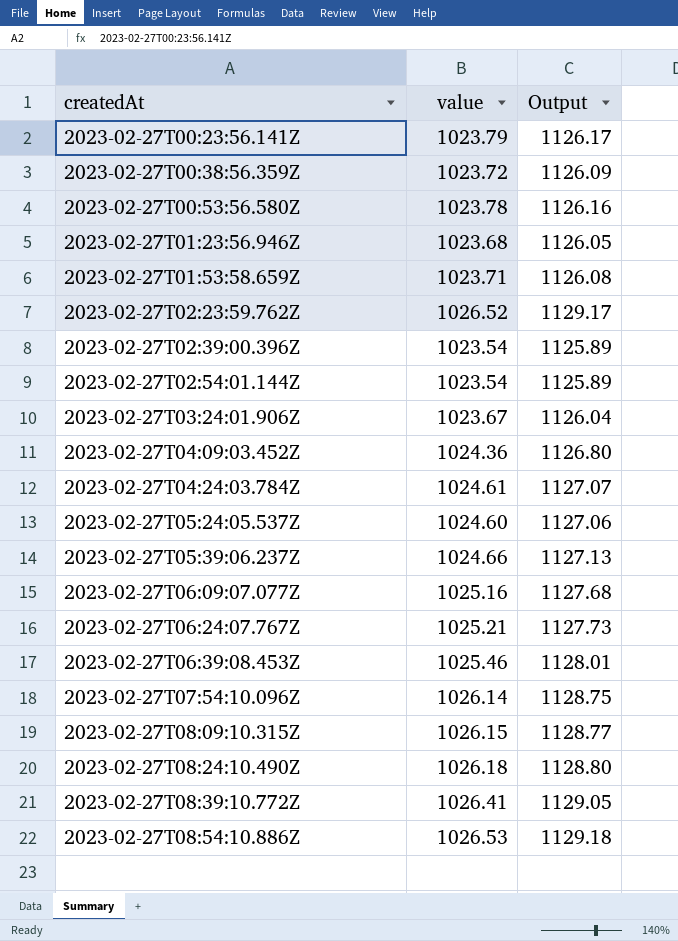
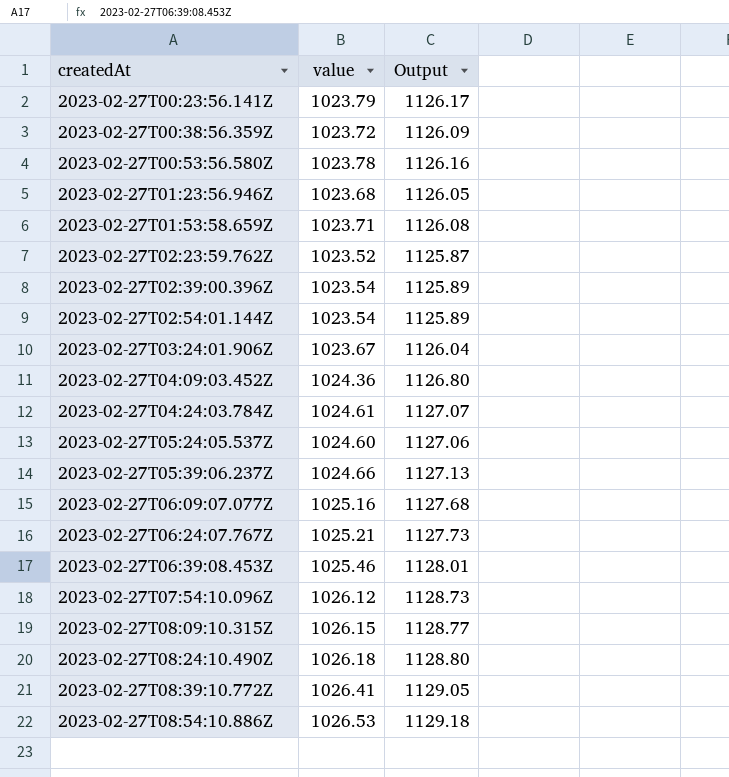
2023-02-27T02:23:59.762Z | value: 1026.52 -> 1023.52
2023-02-27T02:23:59.762Z | Output: 1129.17 -> 1125.87
2023-02-27T07:54:10.096Z | value: 1026.14 -> 1026.12
2023-02-27T07:54:10.096Z | Output: 1128.75 -> 1128.73

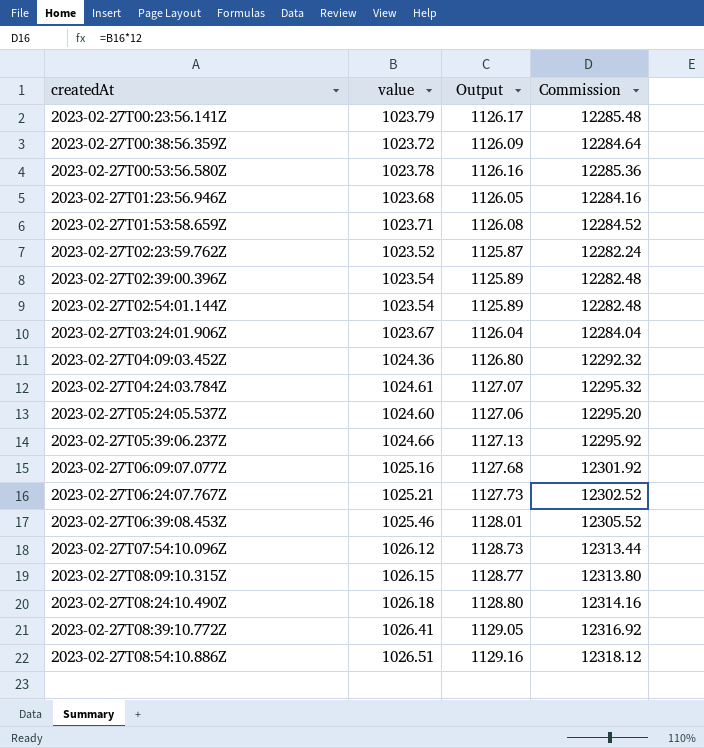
column Commission | formula: none -> [value] * 12
2023-02-27T08:54:10.886Z | value: 1026.53 -> 1026.51
2023-02-27T08:54:10.886Z | Output: 1129.18 -> 1129.16

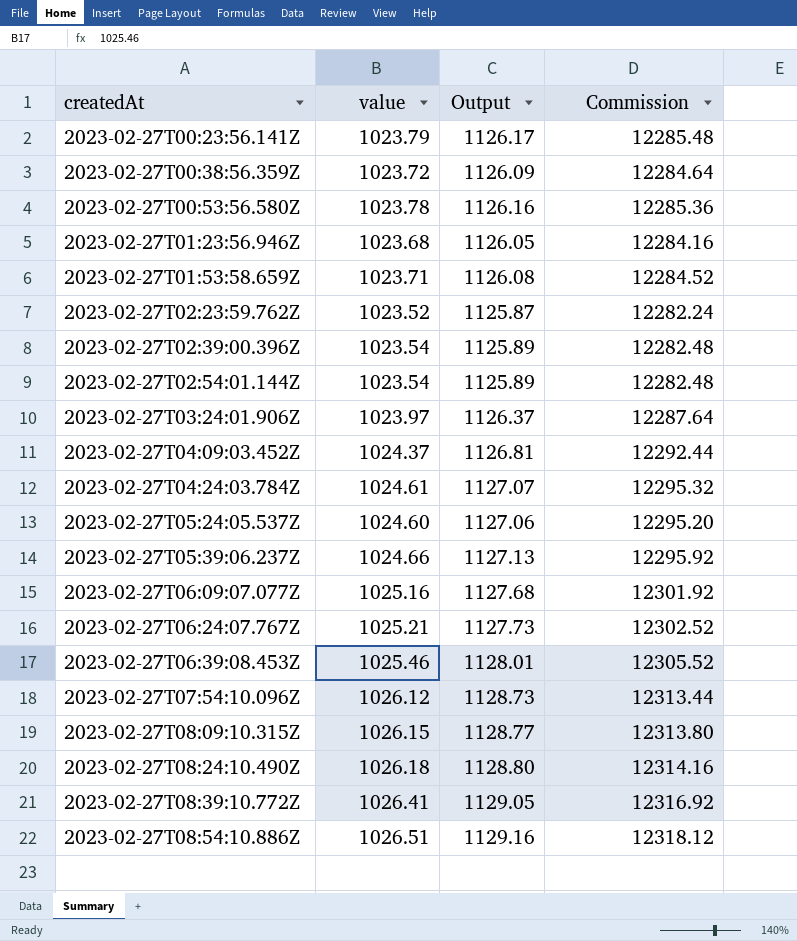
2023-02-27T03:24:01.906Z | value: 1023.67 -> 1023.97
2023-02-27T03:24:01.906Z | Output: 1126.04 -> 1126.37
2023-02-27T03:24:01.906Z | Commission: 12284.04 -> 12287.64
2023-02-27T04:09:03.452Z | value: 1024.36 -> 1024.37
2023-02-27T04:09:03.452Z | Output: 1126.80 -> 1126.81
2023-02-27T04:09:03.452Z | Commission: 12292.32 -> 12292.44

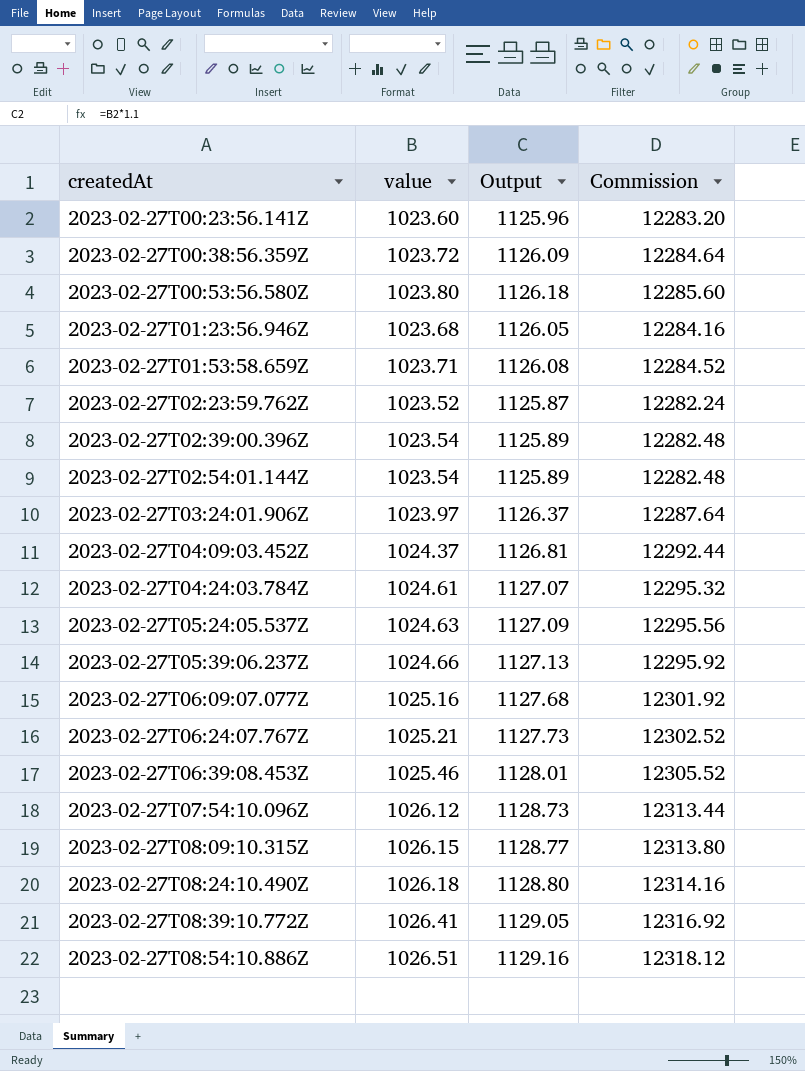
2023-02-27T00:23:56.141Z | value: 1023.79 -> 1023.60
2023-02-27T00:23:56.141Z | Output: 1126.17 -> 1125.96
2023-02-27T00:23:56.141Z | Commission: 12285.48 -> 12283.20
2023-02-27T00:53:56.580Z | value: 1023.78 -> 1023.80
2023-02-27T00:53:56.580Z | Output: 1126.16 -> 1126.18
2023-02-27T00:53:56.580Z | Commission: 12285.36 -> 12285.60
2023-02-27T05:24:05.537Z | value: 1024.60 -> 1024.63
2023-02-27T05:24:05.537Z | Output: 1127.06 -> 1127.09
2023-02-27T05:24:05.537Z | Commission: 12295.20 -> 12295.56

